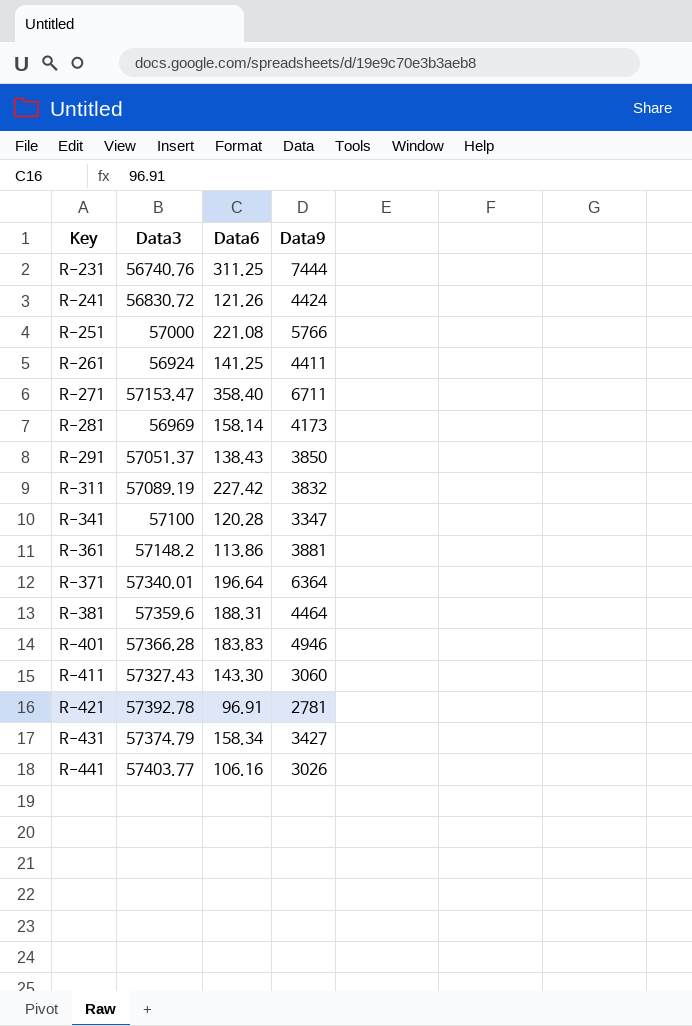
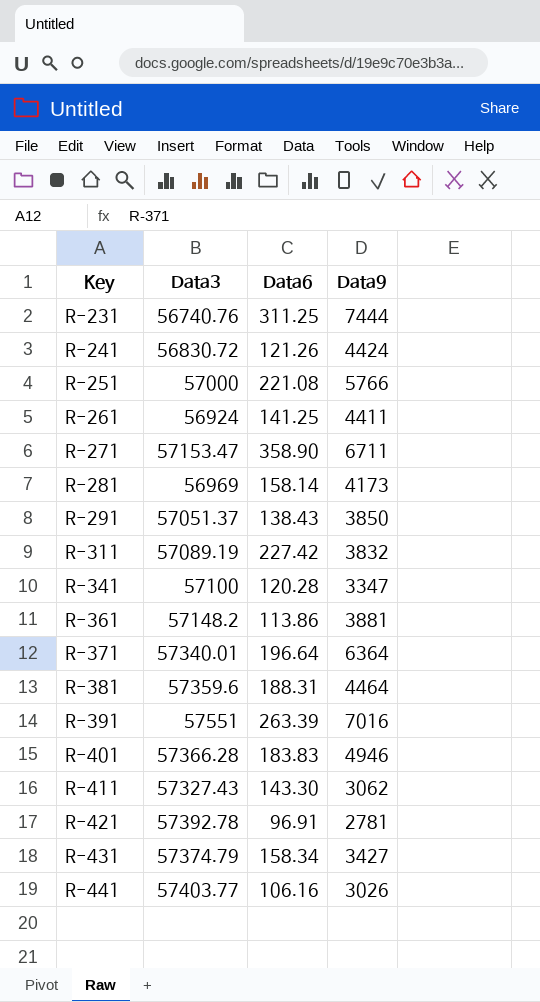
R-271 | Data6: 358.40 -> 358.90
row R-391: none -> 57551 | 263.39 | 7016
R-411 | Data9: 3060 -> 3062

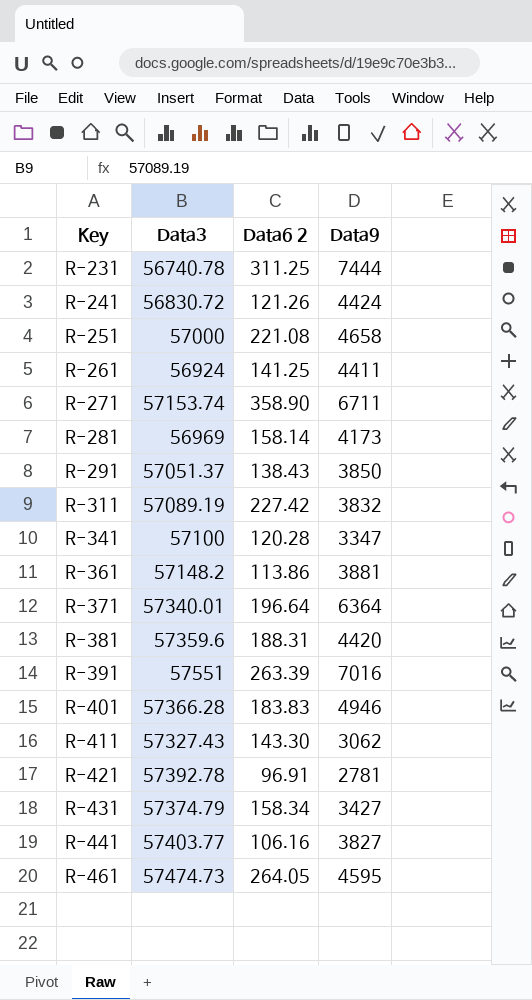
column name: Data6 -> Data6 2
R-231 | Data3: 56740.76 -> 56740.78
R-251 | Data9: 5766 -> 4658
R-271 | Data3: 57153.47 -> 57153.74
R-381 | Data9: 4464 -> 4420
R-441 | Data9: 3026 -> 3827
row R-461: none -> 57474.73 | 264.05 | 4595

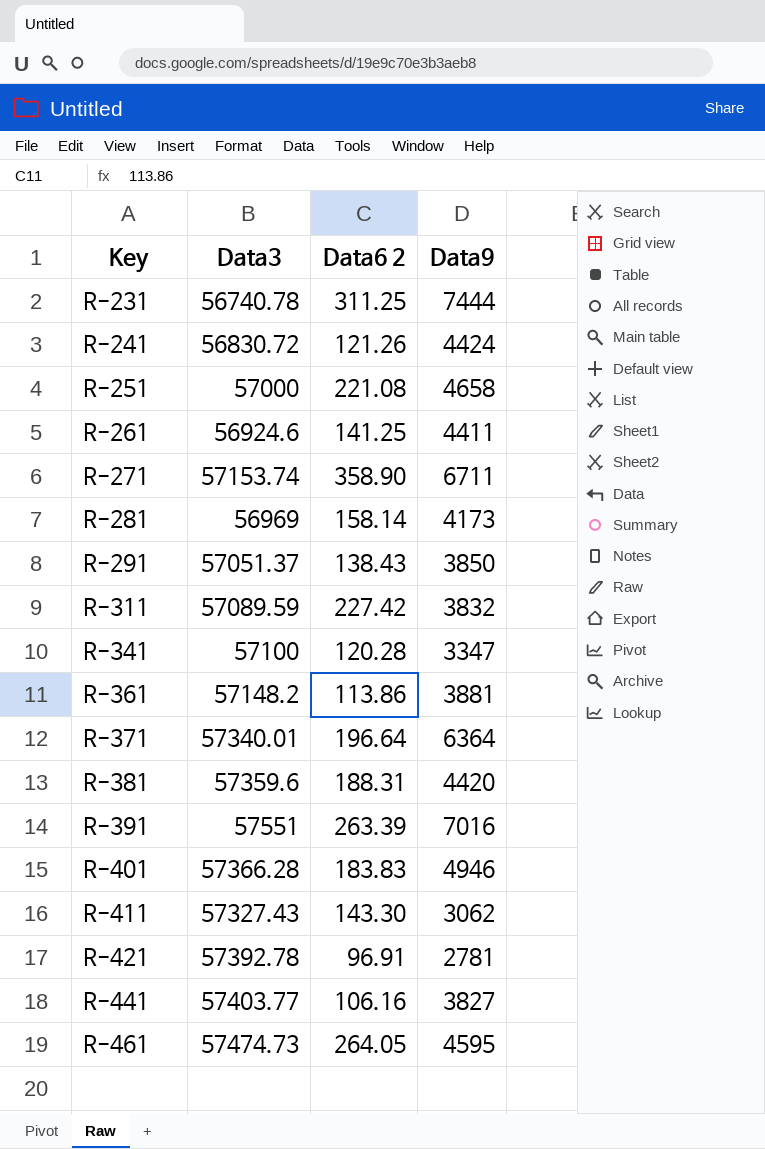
row R-431: 57374.79 | 158.34 | 3427 -> none
R-261 | Data3: 56924 -> 56924.6
R-311 | Data3: 57089.19 -> 57089.59

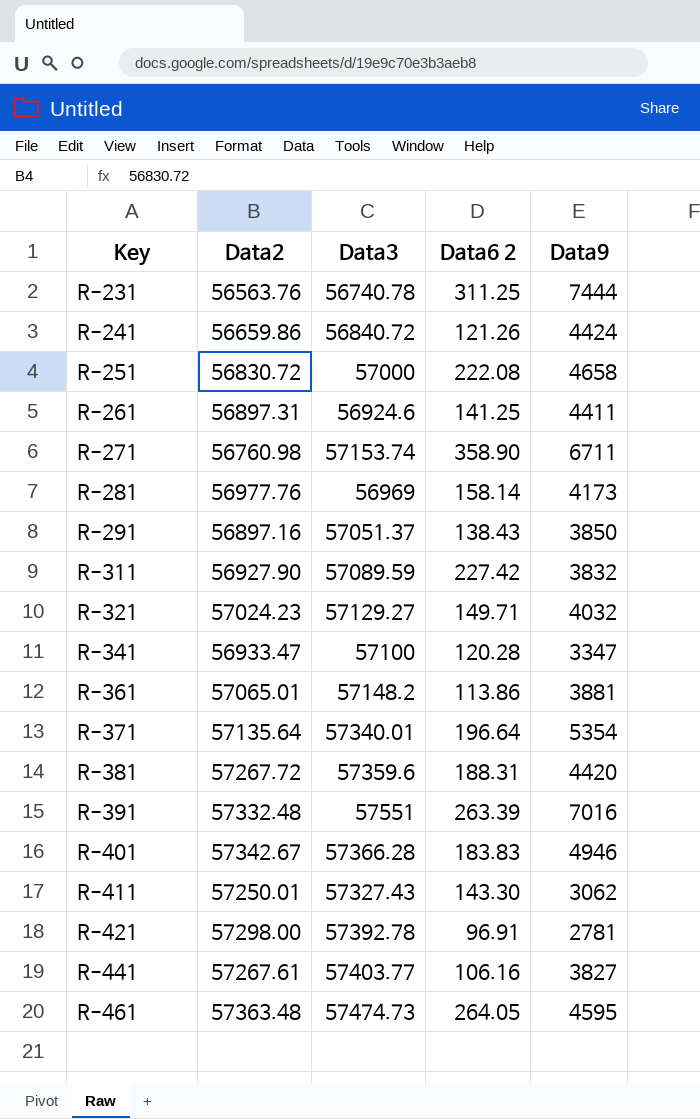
column Data2 | position: none -> 2
R-241 | Data3: 56830.72 -> 56840.72
R-251 | Data6 2: 221.08 -> 222.08
row R-321: none -> 57024.23 | 57129.27 | 149.71 | 4032
R-371 | Data9: 6364 -> 5354

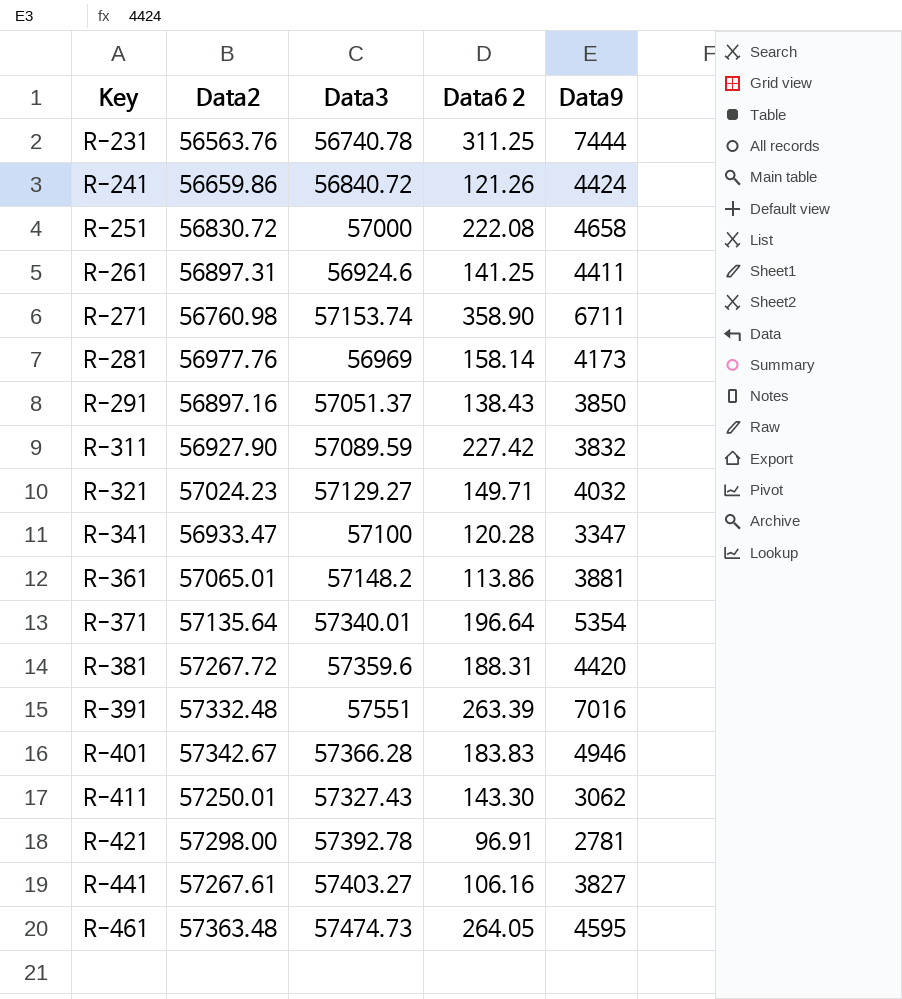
R-441 | Data3: 57403.77 -> 57403.27

